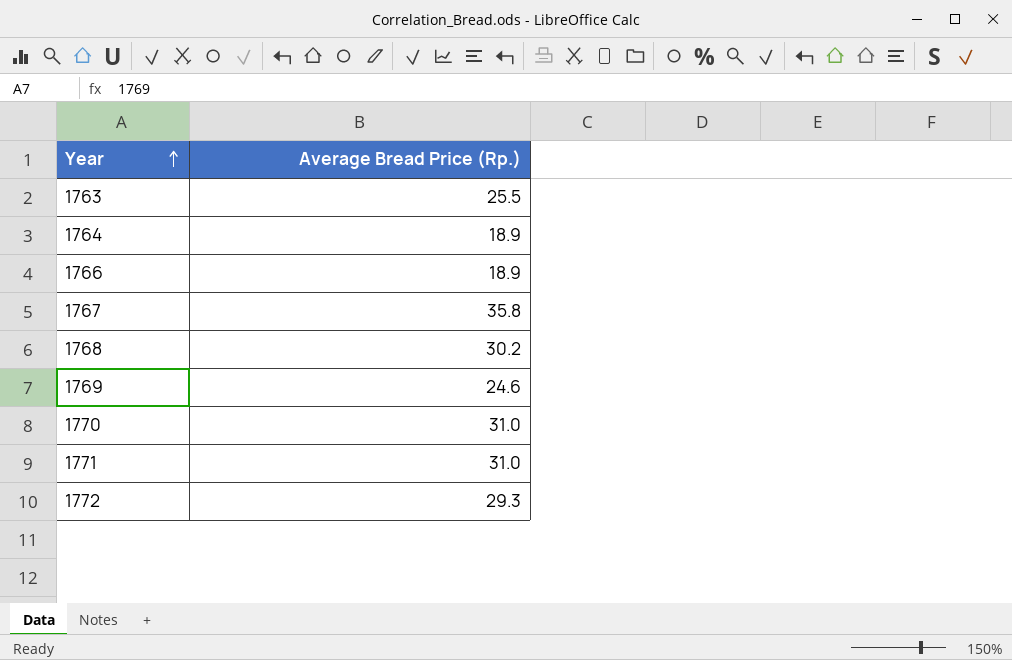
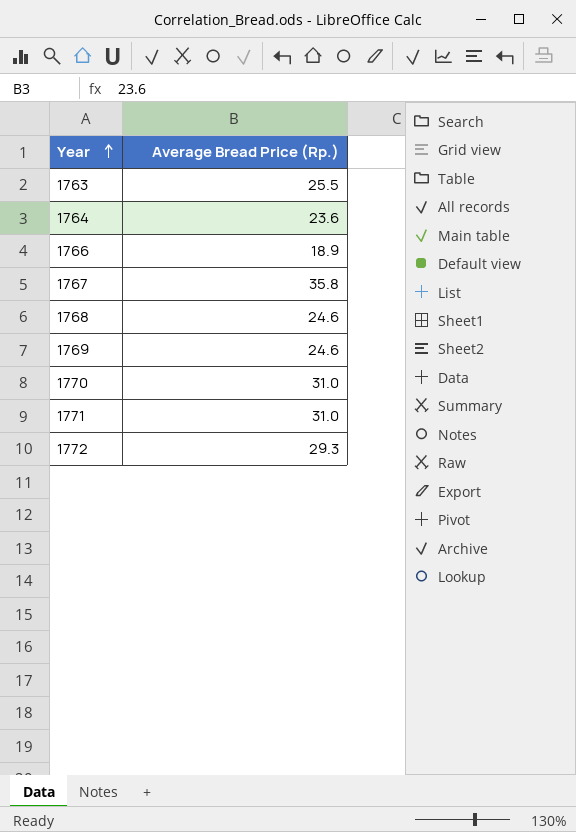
1764 | Average Bread Price (Rp.): 18.9 -> 23.6
1768 | Average Bread Price (Rp.): 30.2 -> 24.6

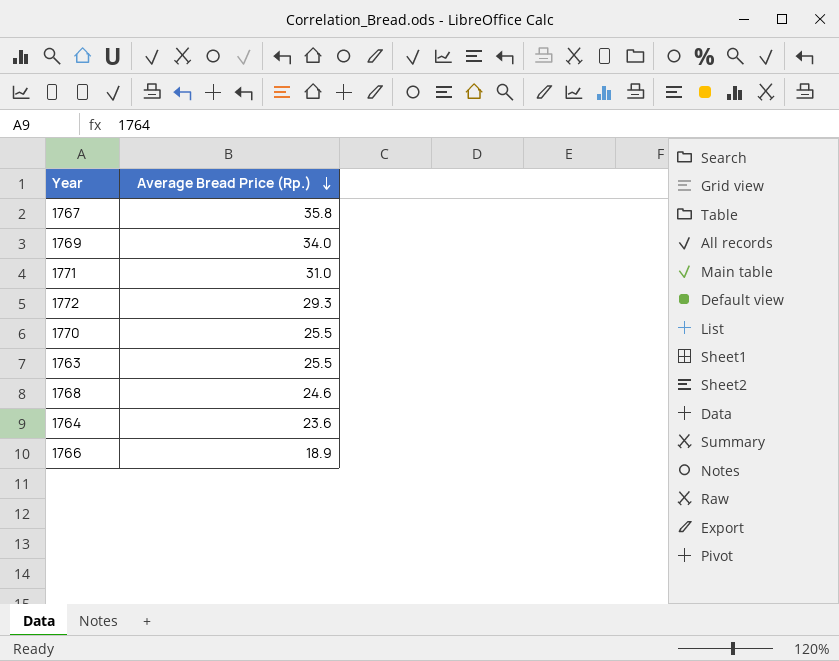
row order: Year ascending -> Average Bread Price (Rp.) descending
1769 | Average Bread Price (Rp.): 24.6 -> 34.0
1770 | Average Bread Price (Rp.): 31.0 -> 25.5

